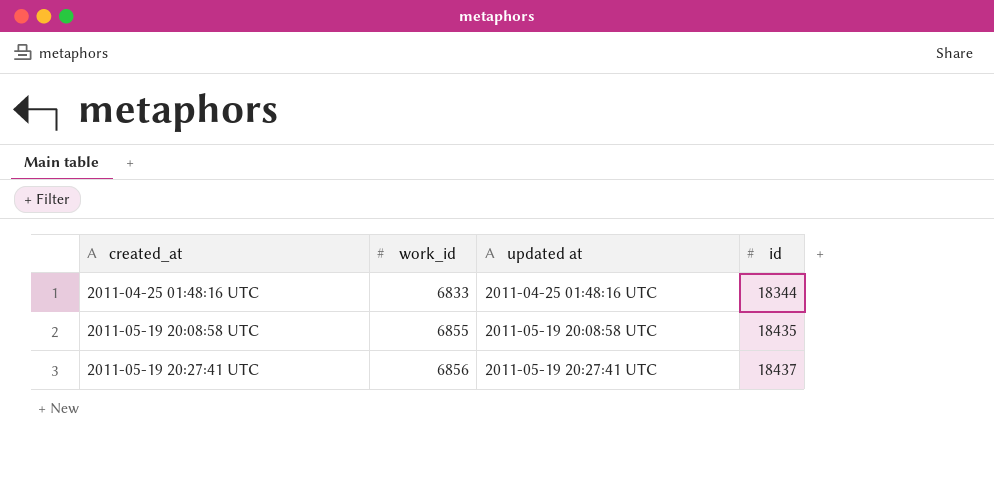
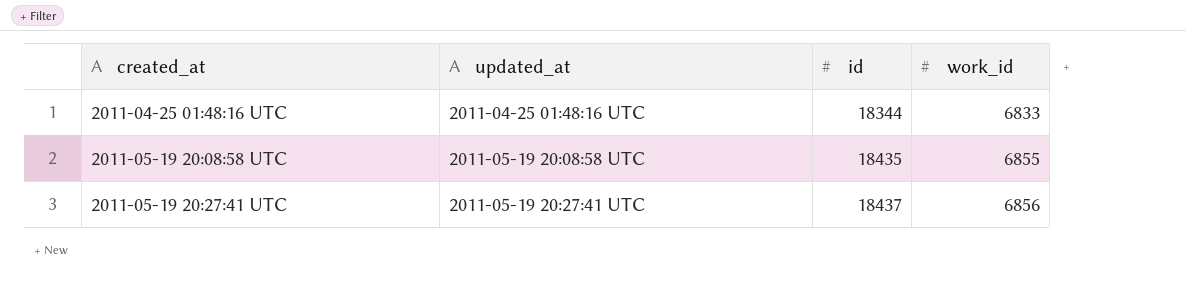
column name: updated at -> updated_at
column work_id | position: 2 -> 4

